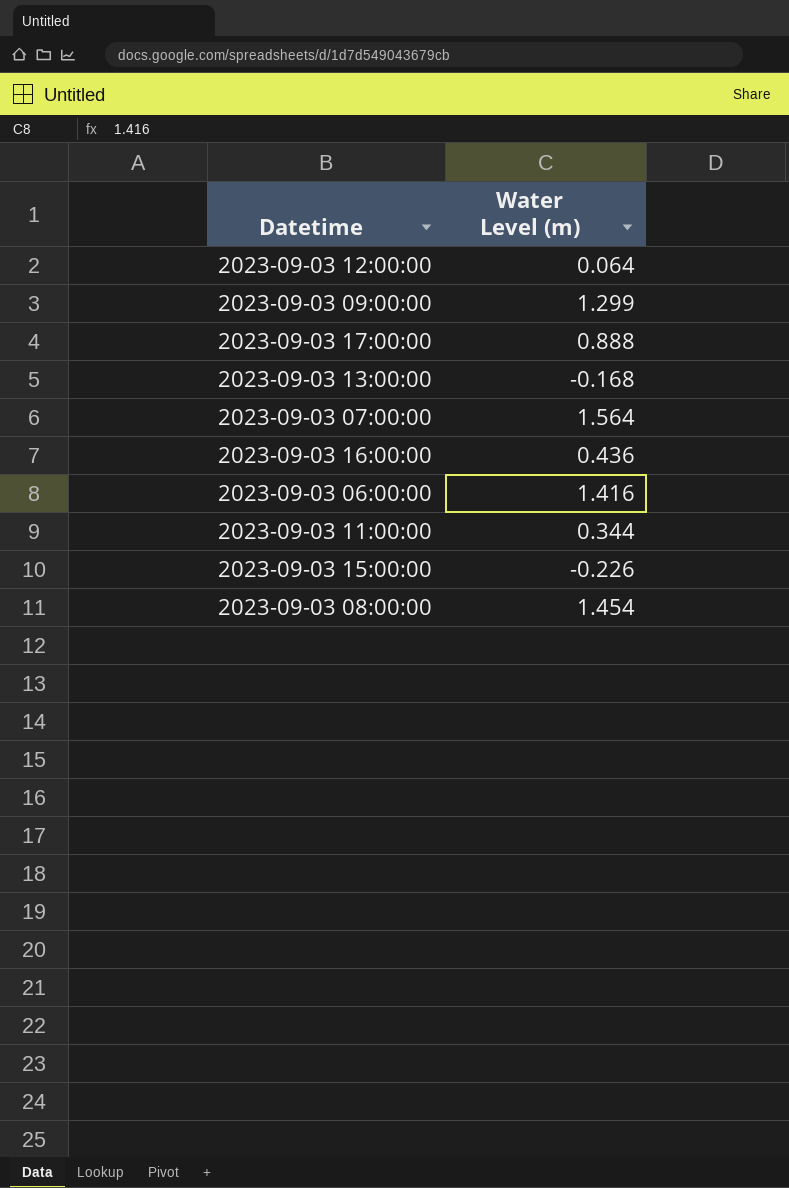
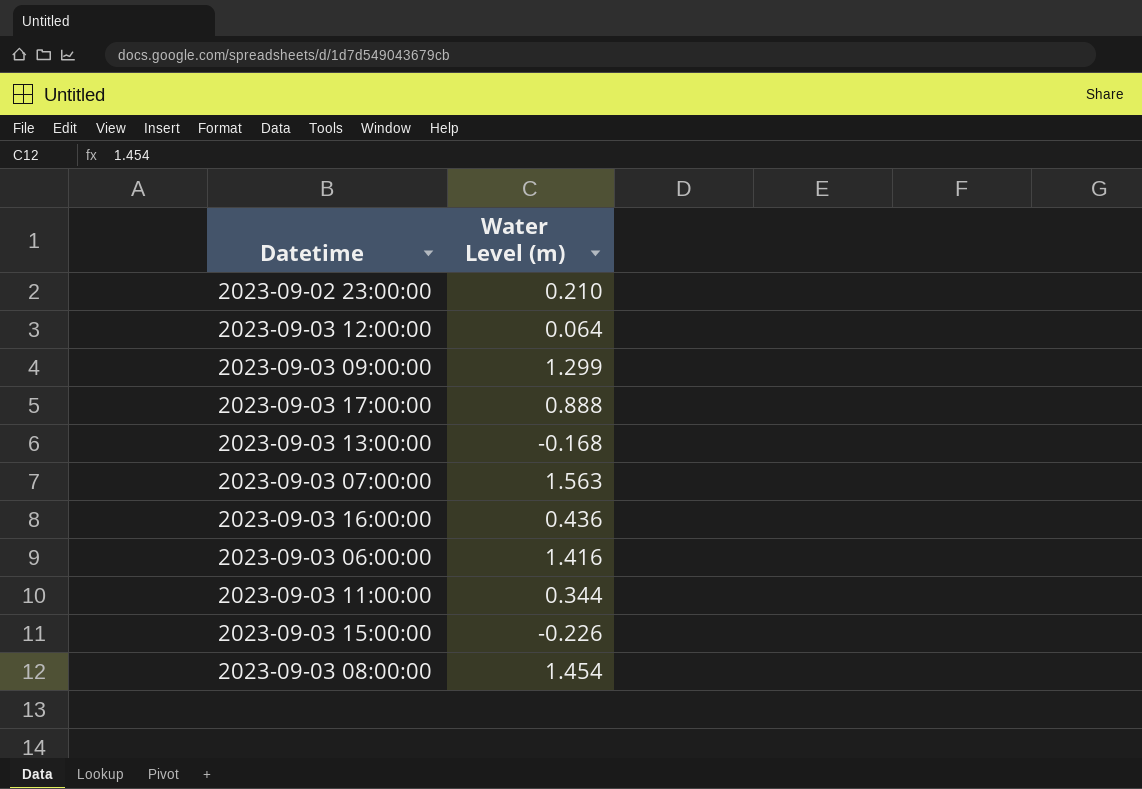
row 2023-09-02 23:00:00: none -> 0.210
2023-09-03 07:00:00 | Water Level (m): 1.564 -> 1.563

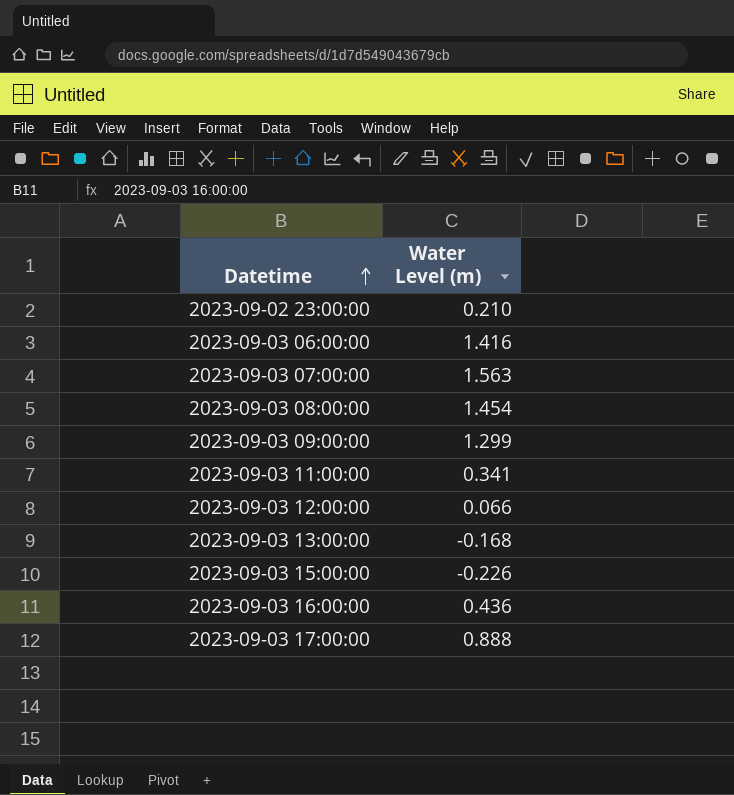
row order: none -> Datetime ascending
2023-09-03 11:00:00 | Water Level (m): 0.344 -> 0.341
2023-09-03 12:00:00 | Water Level (m): 0.064 -> 0.066

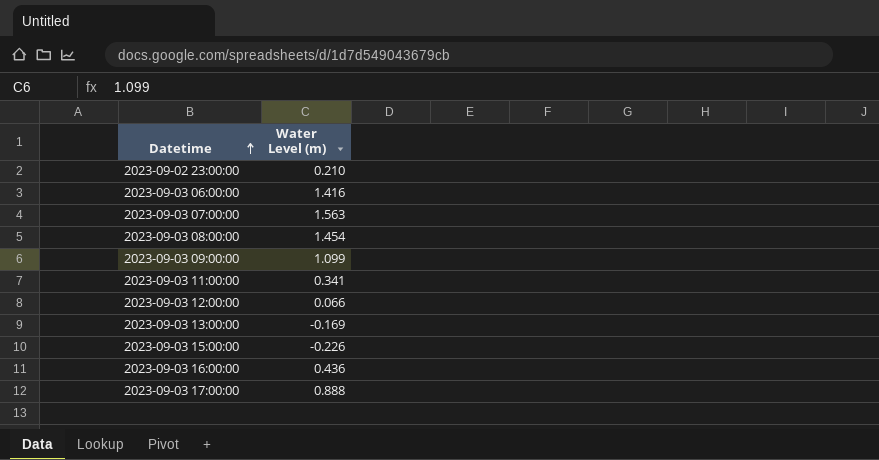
2023-09-03 09:00:00 | Water Level (m): 1.299 -> 1.099
2023-09-03 13:00:00 | Water Level (m): -0.168 -> -0.169

